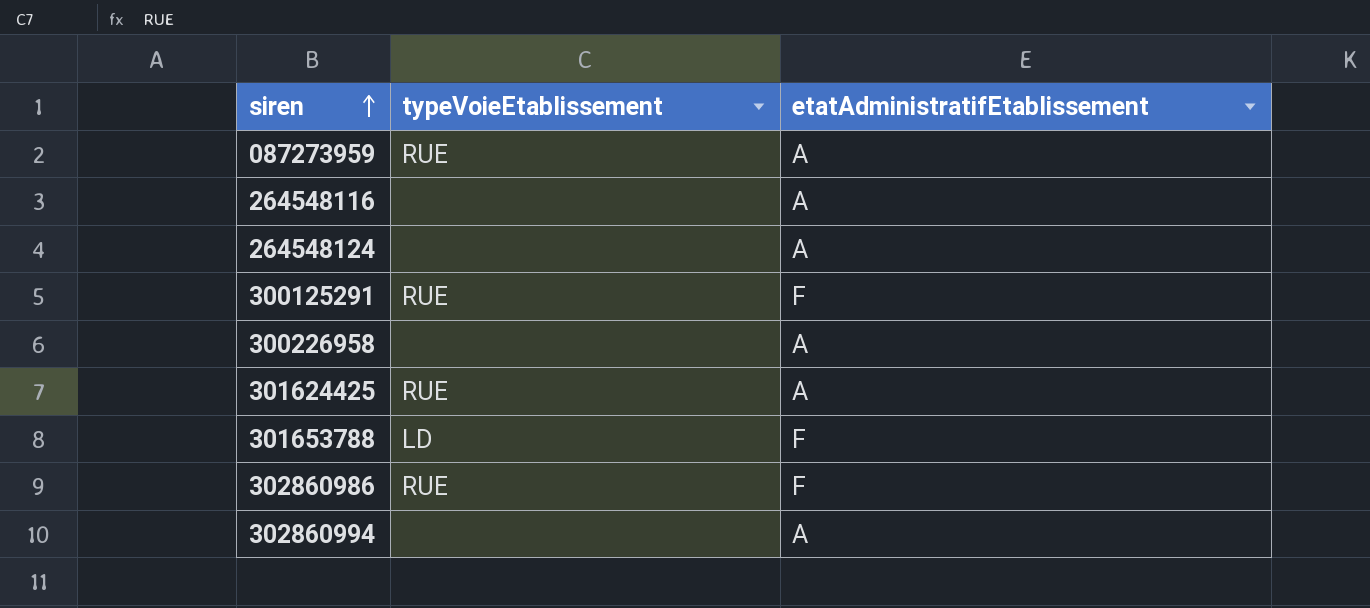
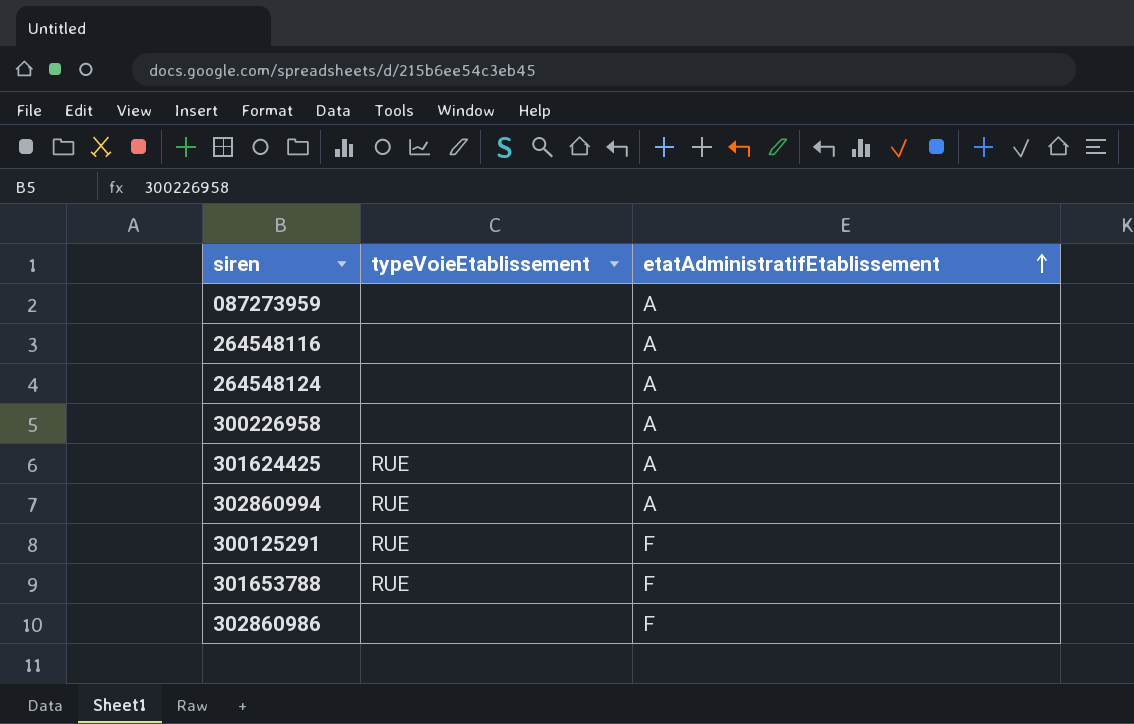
row order: siren ascending -> etatAdministratifEtablissement ascending
087273959 | typeVoieEtablissement: RUE -> none
302860994 | typeVoieEtablissement: none -> RUE
301653788 | typeVoieEtablissement: LD -> RUE
302860986 | typeVoieEtablissement: RUE -> none

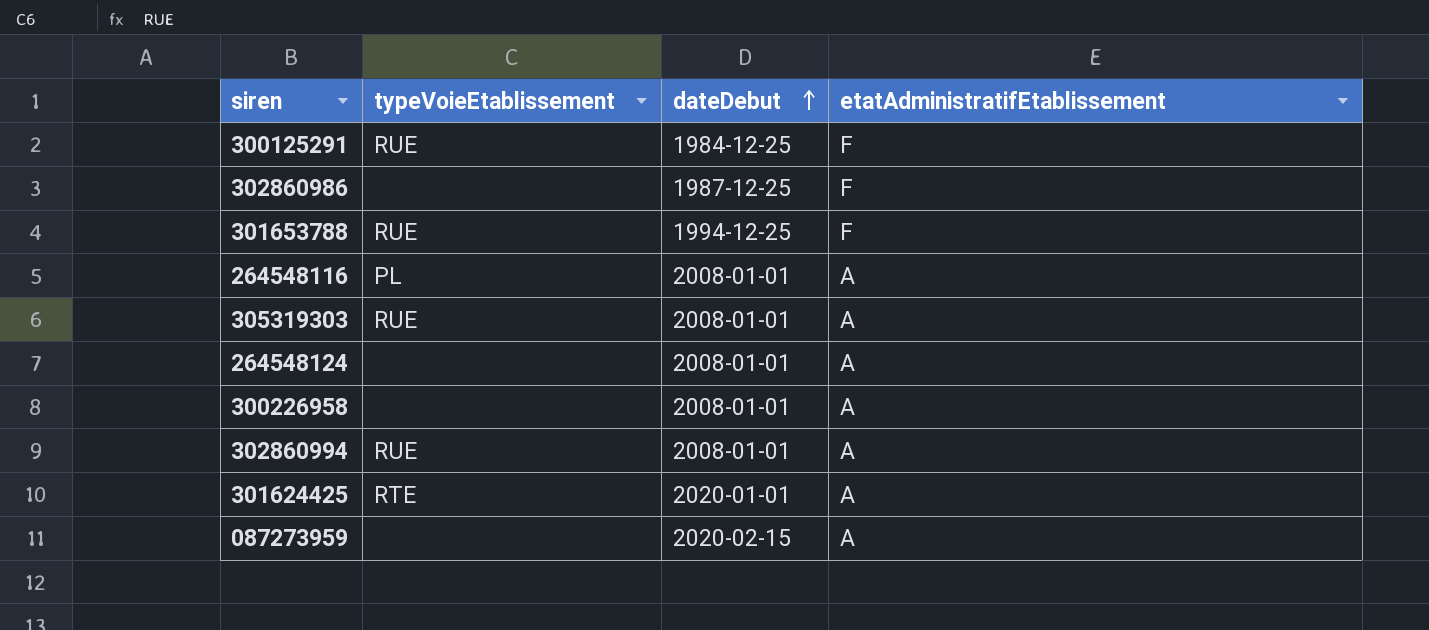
row order: etatAdministratifEtablissement ascending -> dateDebut ascending
column dateDebut | position: none -> 3
264548116 | typeVoieEtablissement: none -> PL
row 305319303: none -> RUE | 2008-01-01 | A
301624425 | typeVoieEtablissement: RUE -> RTE

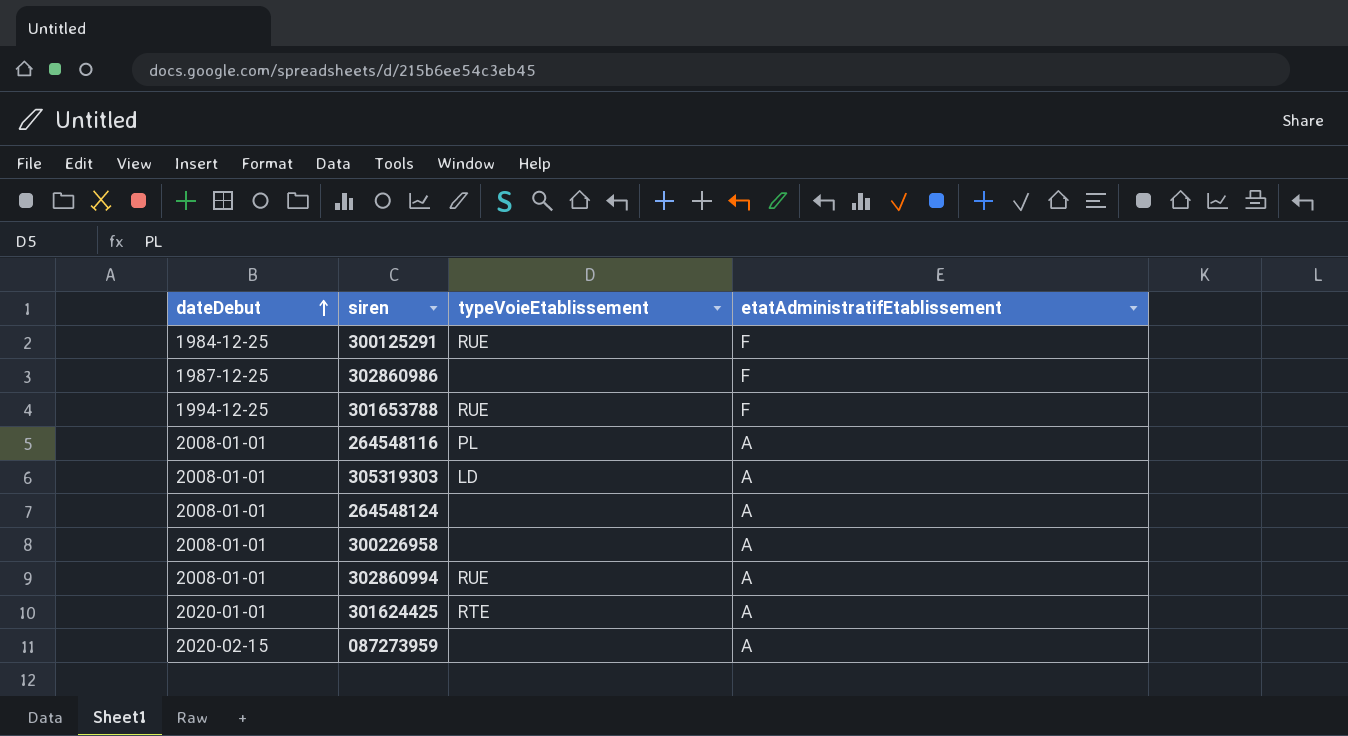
column dateDebut | position: 3 -> 1
305319303 | typeVoieEtablissement: RUE -> LD

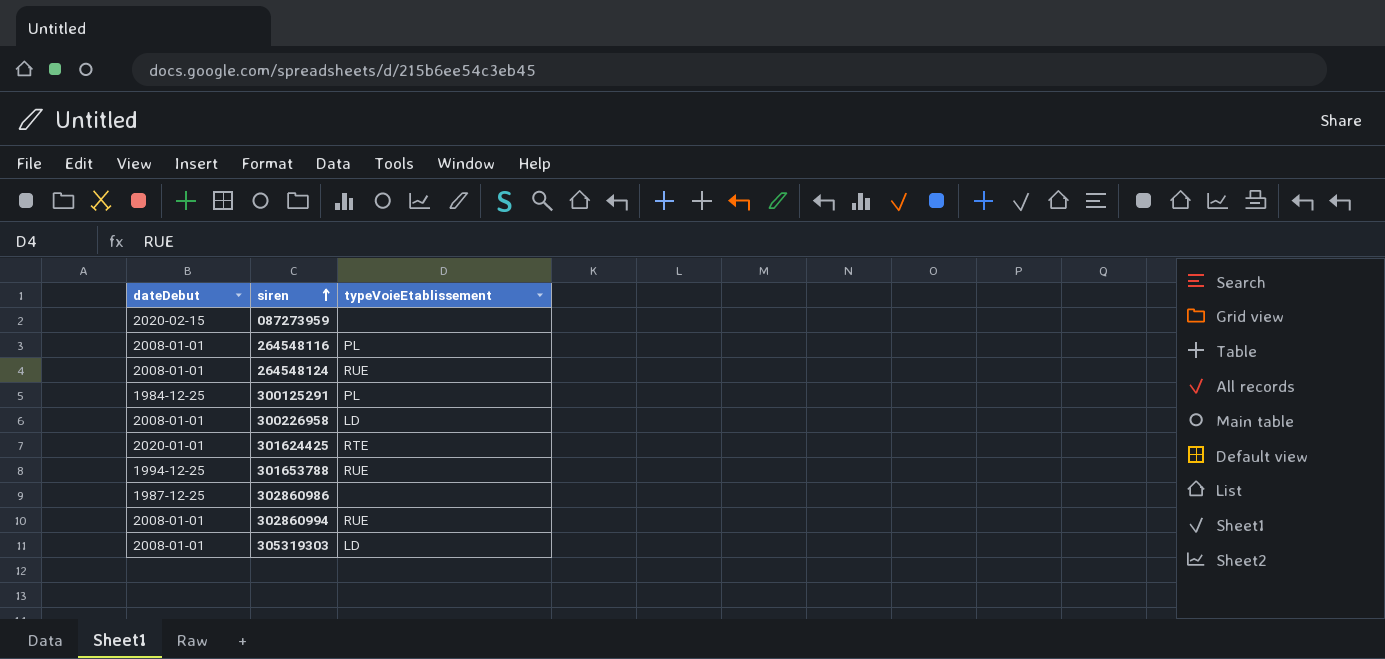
row order: dateDebut ascending -> siren ascending
column etatAdministratifEtablissement | position: 4 -> none
264548124 | typeVoieEtablissement: none -> RUE
300125291 | typeVoieEtablissement: RUE -> PL
300226958 | typeVoieEtablissement: none -> LD

